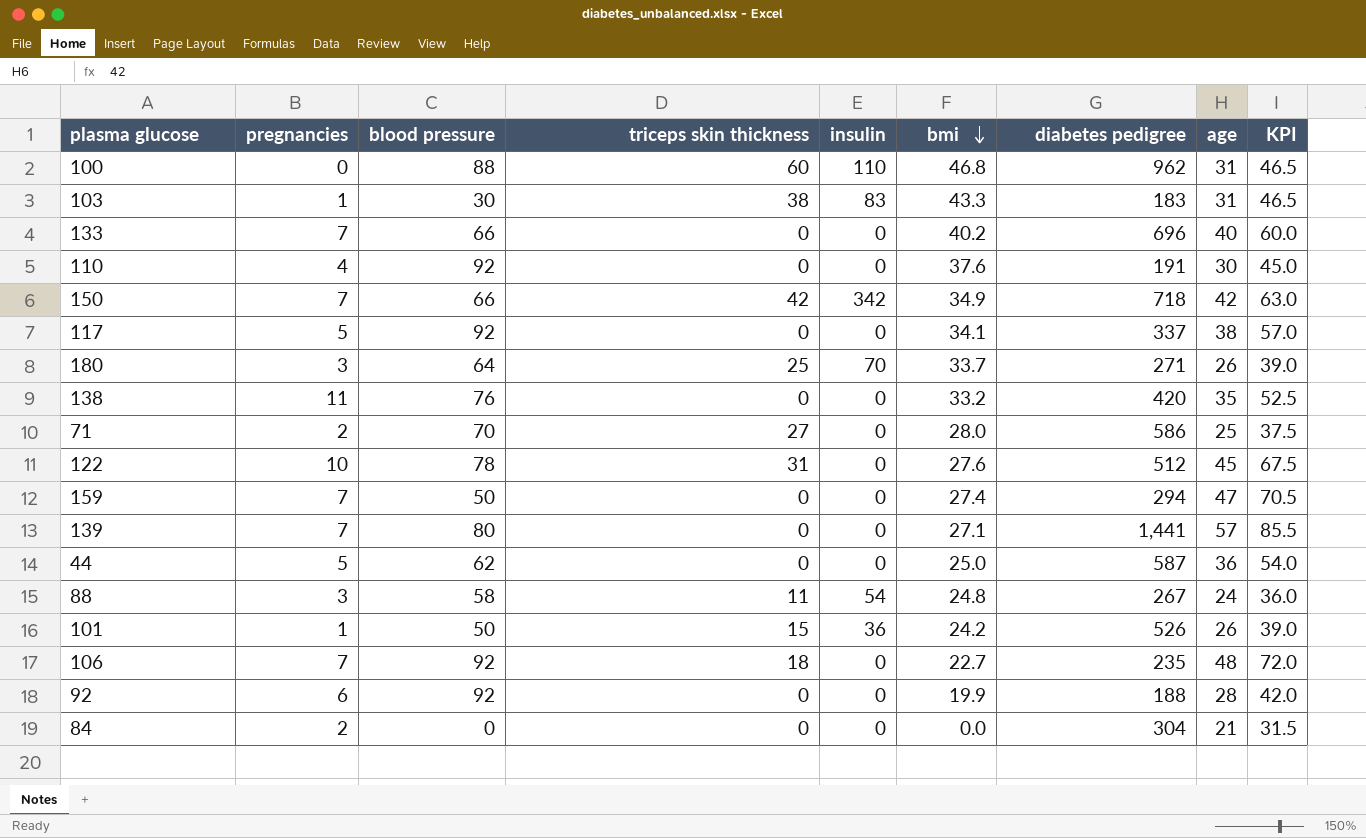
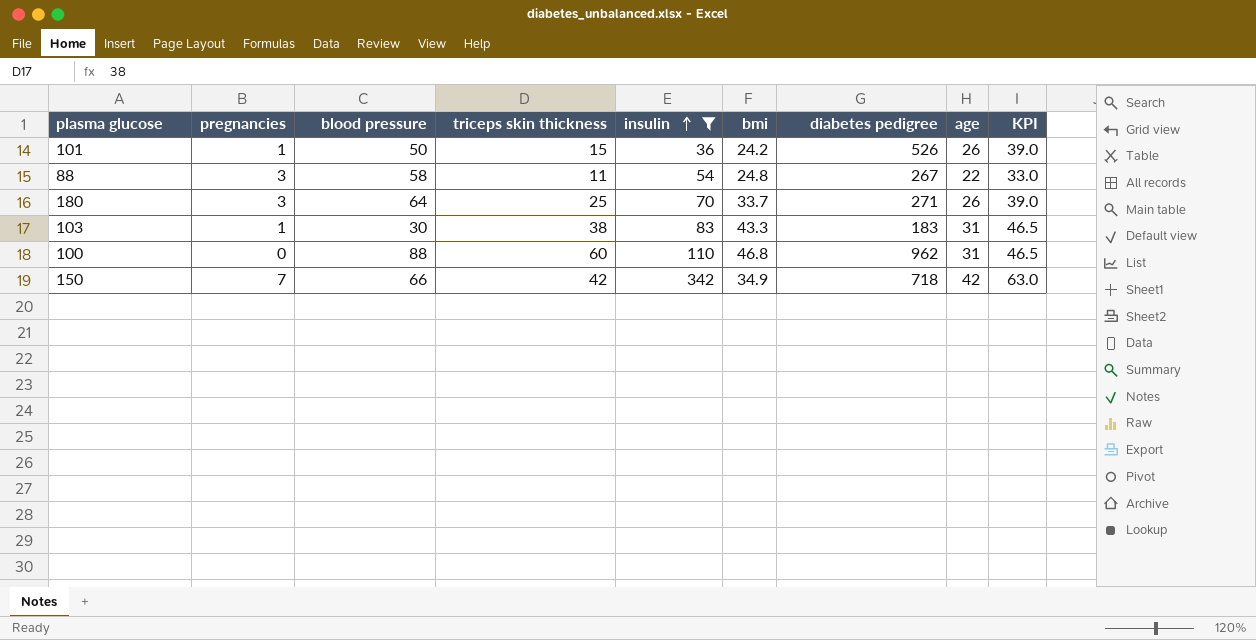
filter: none -> insulin != 0
row order: bmi descending -> insulin ascending
88 | age: 24 -> 22
88 | KPI: 36.0 -> 33.0

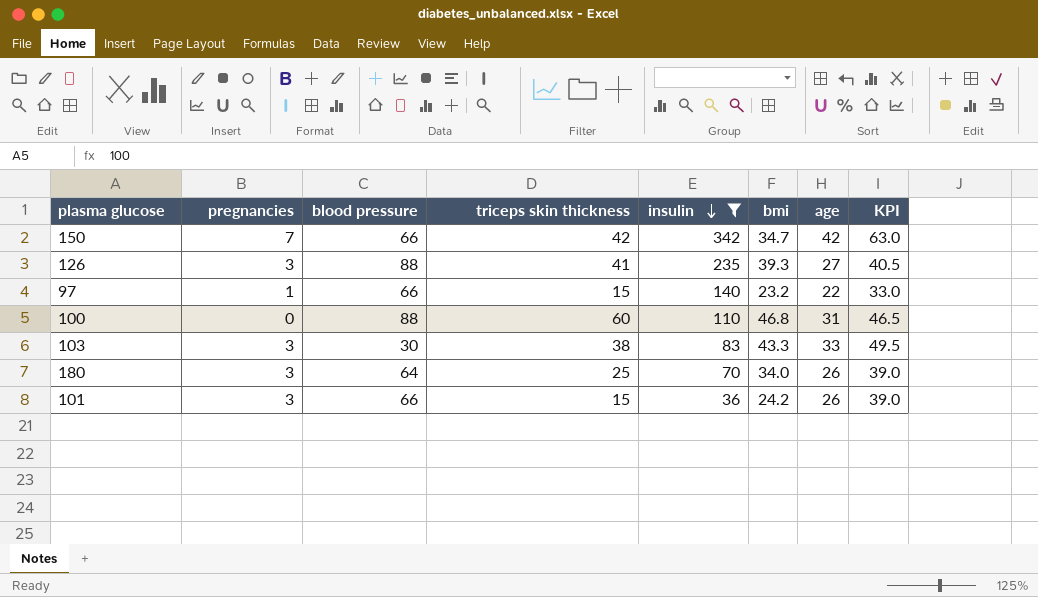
row order: insulin ascending -> insulin descending
column diabetes pedigree | position: 7 -> none
row 88: 3 | 58 | 11 | 54 | 24.8 | 267 | 22 | 33.0 -> none
150 | bmi: 34.9 -> 34.7
row 126: none -> 3 | 88 | 41 | 235 | 39.3 | 27 | 40.5
row 97: none -> 1 | 66 | 15 | 140 | 23.2 | 22 | 33.0
103 | pregnancies: 1 -> 3
103 | age: 31 -> 33
103 | KPI: 46.5 -> 49.5
180 | bmi: 33.7 -> 34.0
101 | pregnancies: 1 -> 3
101 | blood pressure: 50 -> 66

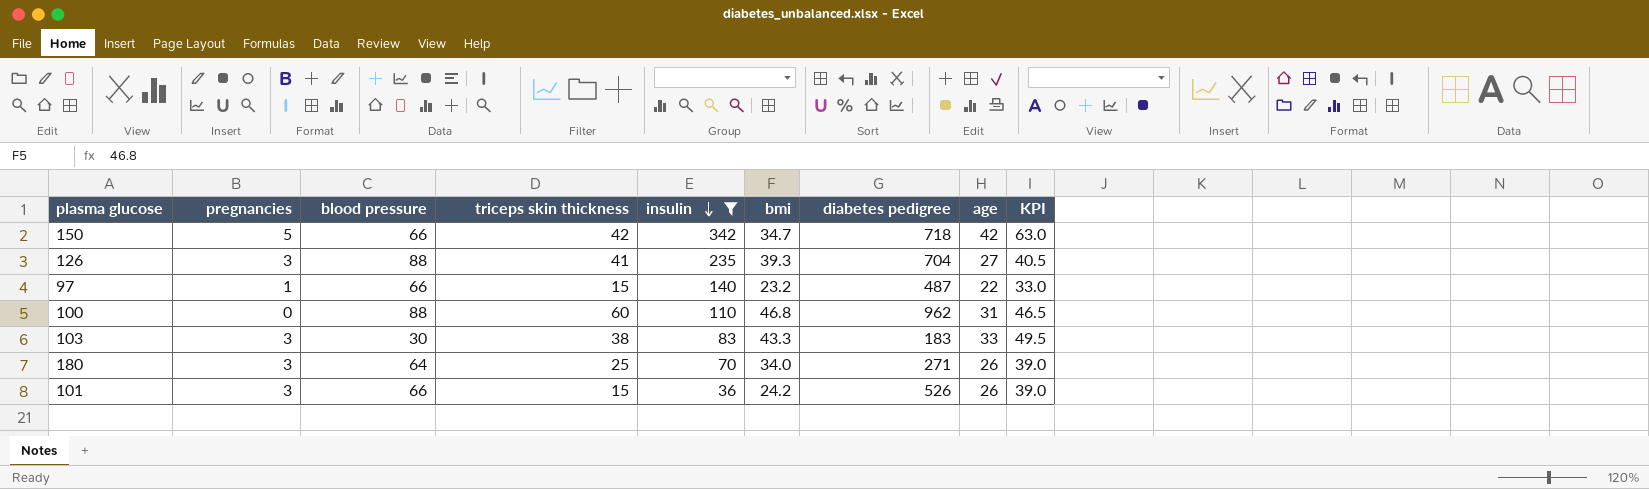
column diabetes pedigree | position: none -> 7
150 | pregnancies: 7 -> 5

